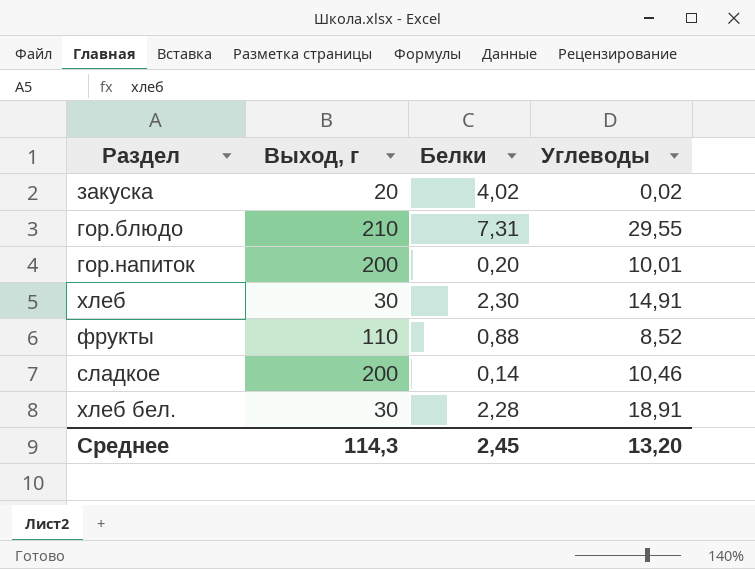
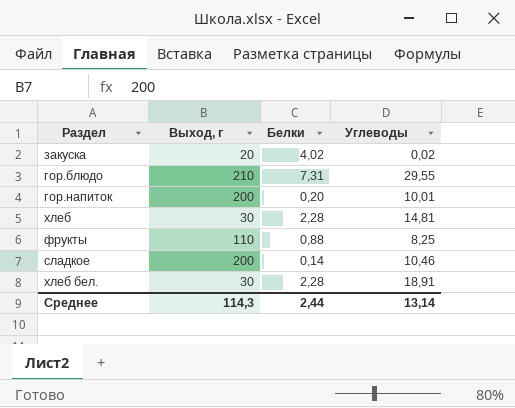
хлеб | Белки: 2,30 -> 2,28
хлеб | Углеводы: 14,91 -> 14,81
фрукты | Углеводы: 8,52 -> 8,25
Среднее | Белки: 2,45 -> 2,44
Среднее | Углеводы: 13,20 -> 13,14

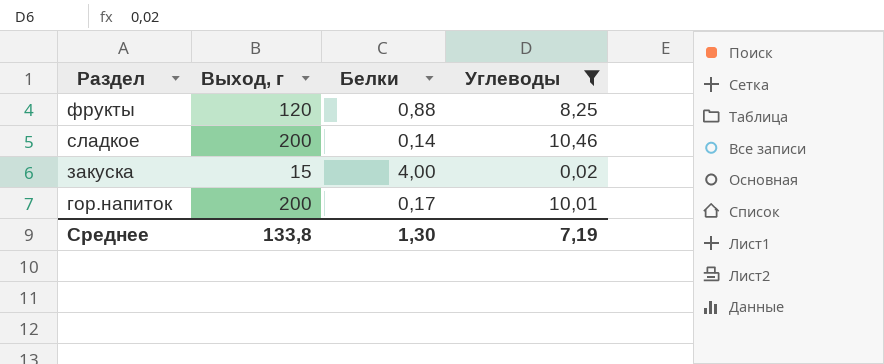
filter: none -> Углеводы <= 10,46
row order: none -> Раздел descending
фрукты | Выход, г: 110 -> 120
закуска | Выход, г: 20 -> 15
закуска | Белки: 4,02 -> 4,00
гор.напиток | Белки: 0,20 -> 0,17
Среднее | Выход, г: 114,3 -> 133,8
Среднее | Белки: 2,44 -> 1,30
Среднее | Углеводы: 13,14 -> 7,19

